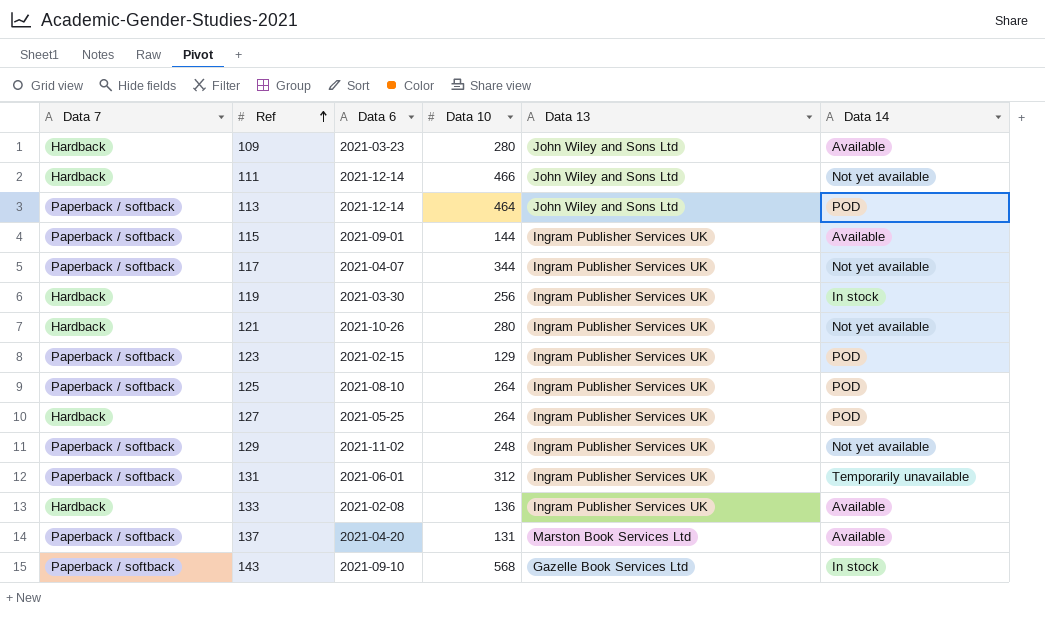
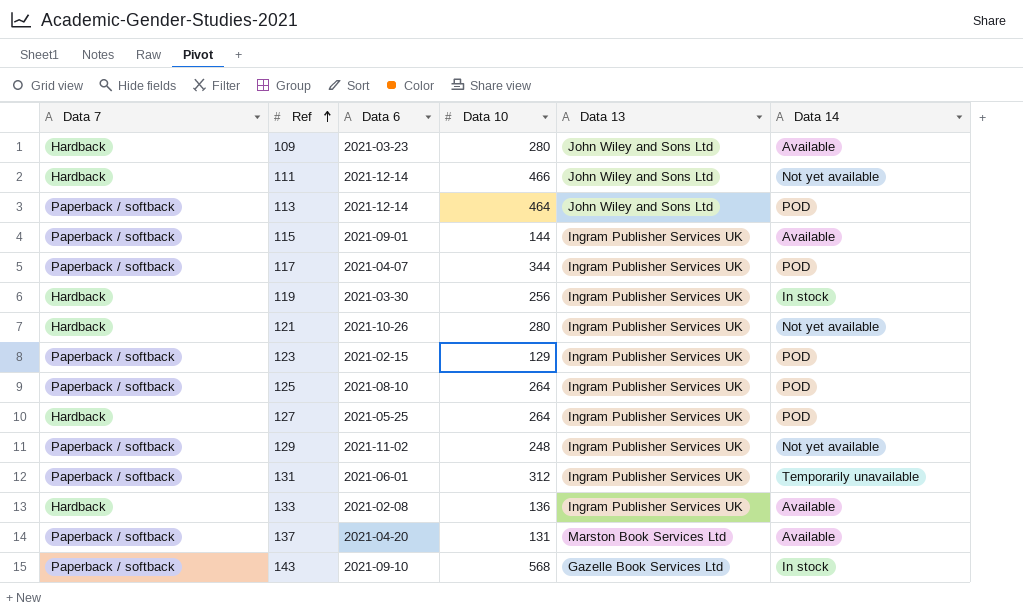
117 | Data 14: Not yet available -> POD

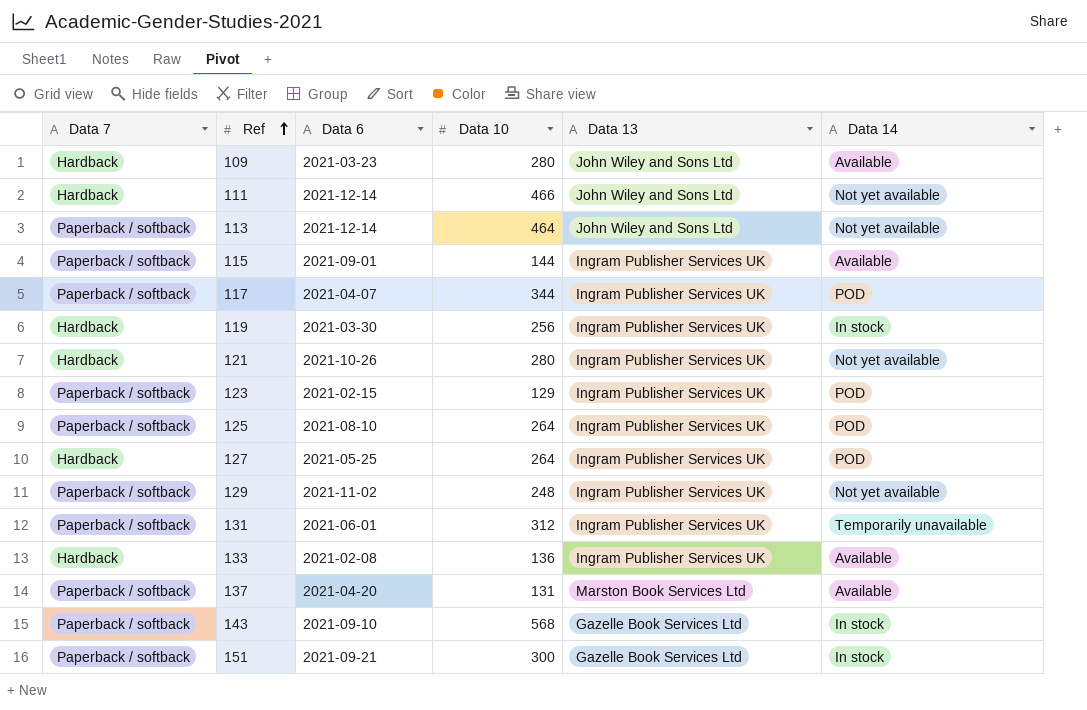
113 | Data 14: POD -> Not yet available
row 151: none -> Paperback / softback | 2021-09-21 | 300 | Gazelle Book Services Ltd | In stock

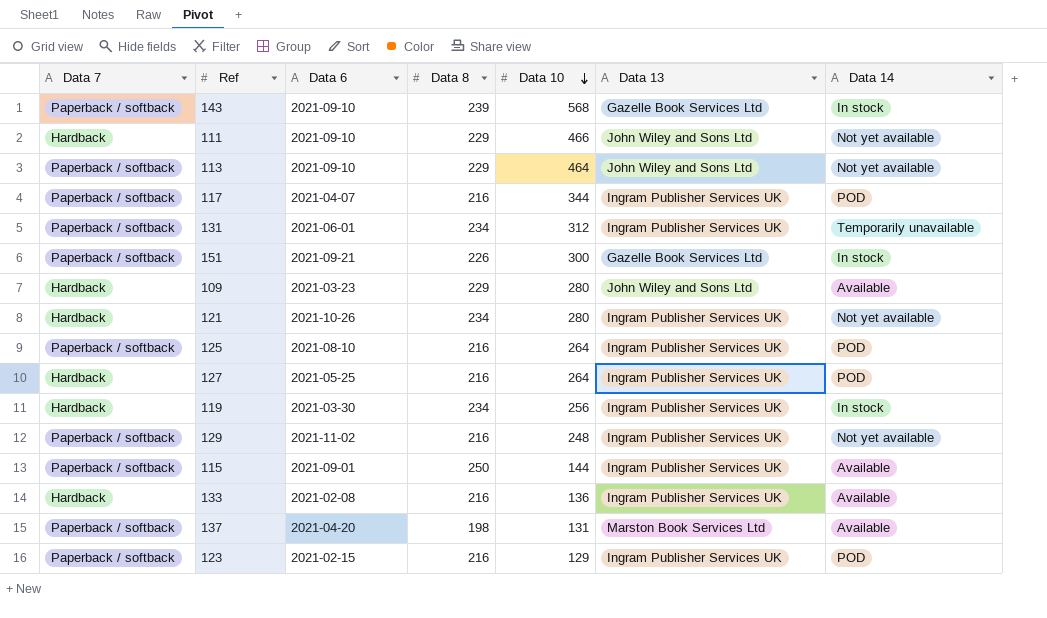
row order: Ref ascending -> Data 10 descending
column Data 8 | position: none -> 4
111 | Data 6: 2021-12-14 -> 2021-09-10
113 | Data 6: 2021-12-14 -> 2021-09-10

